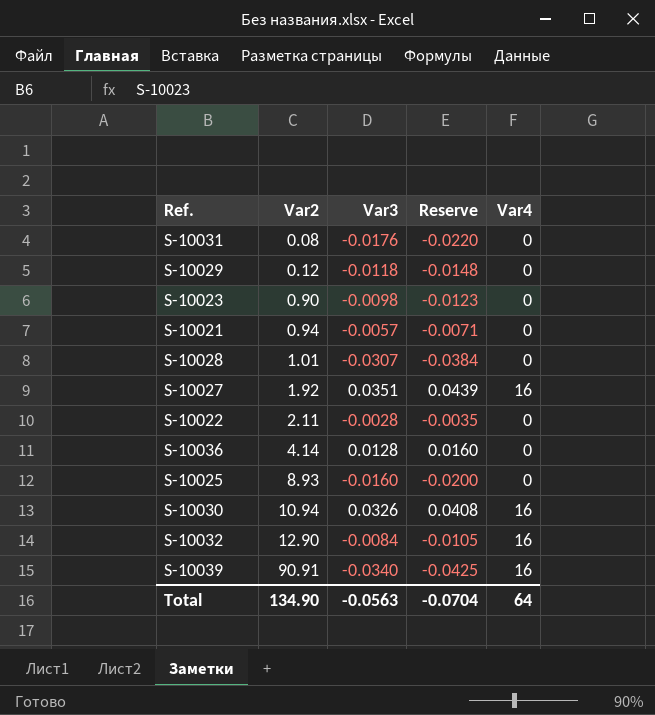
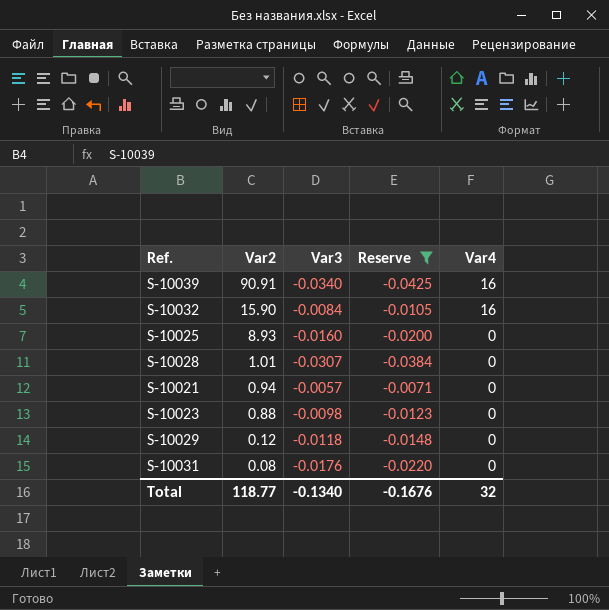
filter: none -> Reserve <= -0.0071
row order: Var2 ascending -> Var2 descending
S-10032 | Var2: 12.90 -> 15.90
S-10023 | Var2: 0.90 -> 0.88
Total | Var2: 134.90 -> 118.77
Total | Var3: -0.0563 -> -0.1340
Total | Reserve: -0.0704 -> -0.1676
Total | Var4: 64 -> 32

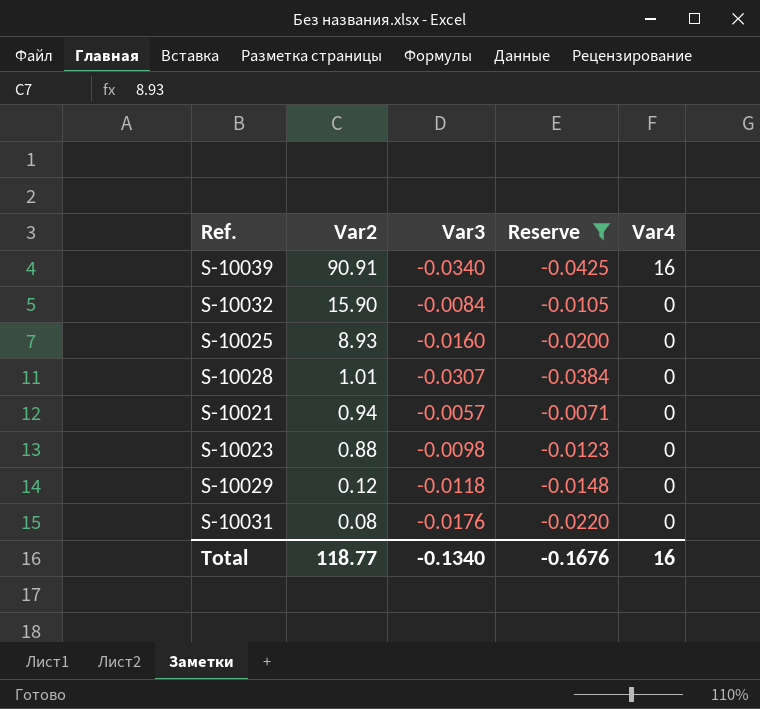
S-10032 | Var4: 16 -> 0
Total | Var4: 32 -> 16

